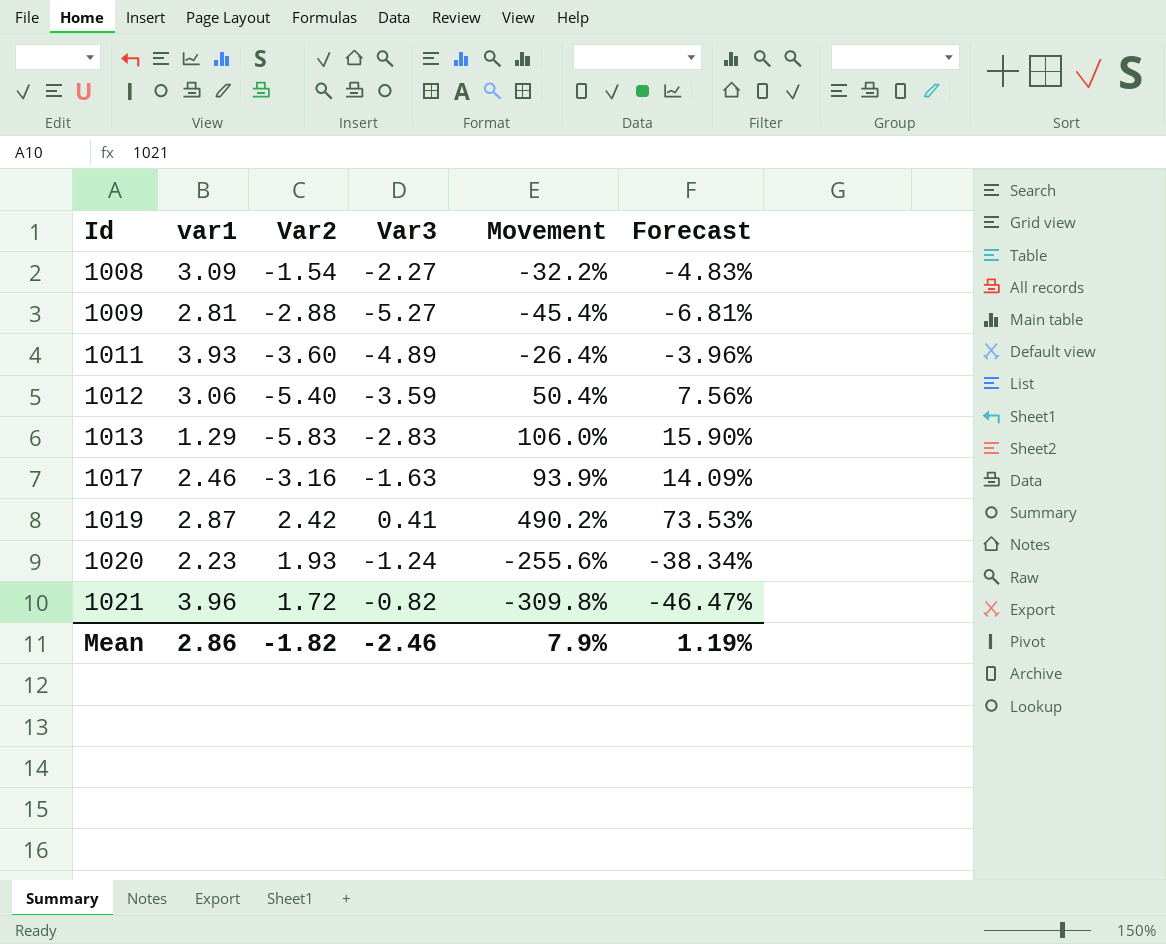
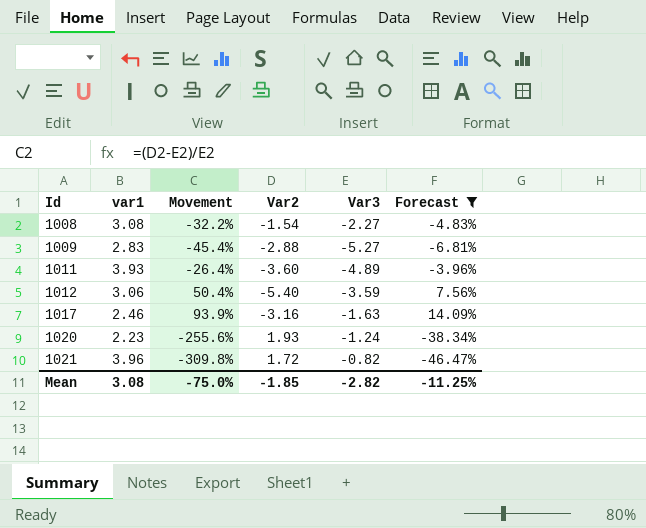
filter: none -> Forecast <= 14.09%
column Movement | position: 5 -> 3
1008 | var1: 3.09 -> 3.08
1009 | var1: 2.81 -> 2.83
Mean | var1: 2.86 -> 3.08
Mean | Movement: 7.9% -> -75.0%
Mean | Var2: -1.82 -> -1.85
Mean | Var3: -2.46 -> -2.82
Mean | Forecast: 1.19% -> -11.25%

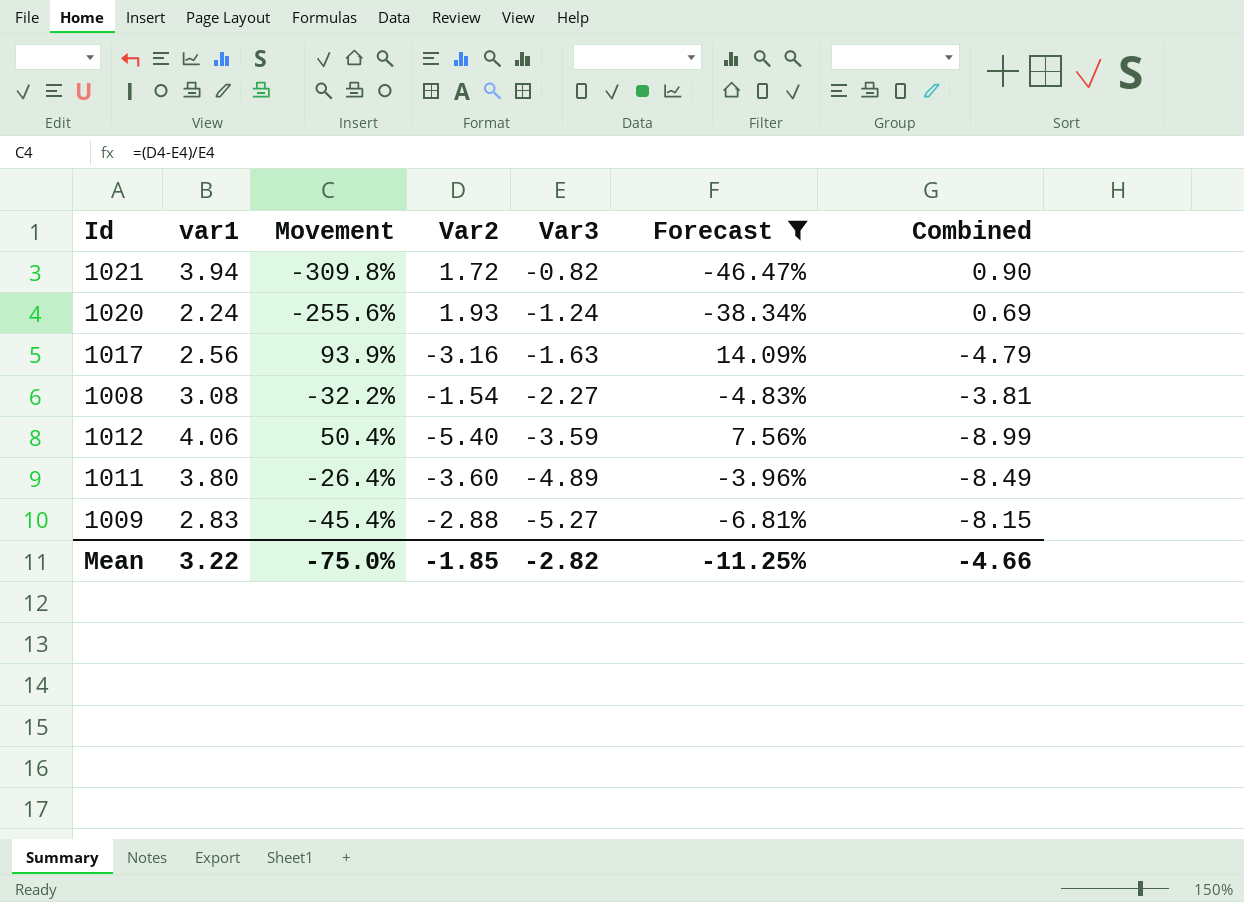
row order: Id ascending -> Var3 descending
column Combined | formula: none -> [Var2] + [Var3]
1021 | var1: 3.96 -> 3.94
1020 | var1: 2.23 -> 2.24
1017 | var1: 2.46 -> 2.56
1012 | var1: 3.06 -> 4.06
1011 | var1: 3.93 -> 3.80
Mean | var1: 3.08 -> 3.22

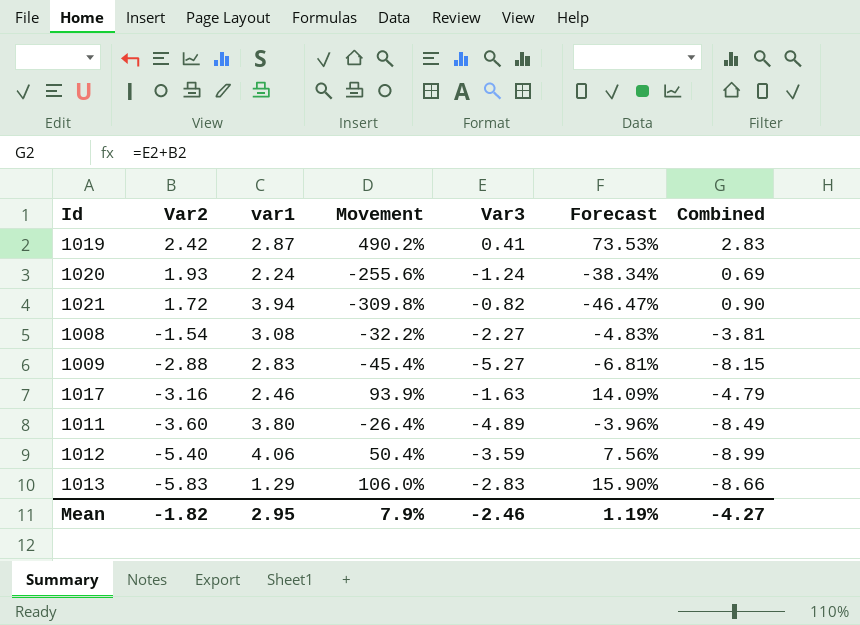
filter: Forecast <= 14.09% -> none
row order: Var3 descending -> Var2 descending
column Var2 | position: 4 -> 2
1017 | var1: 2.56 -> 2.46
Mean | Var2: -1.85 -> -1.82
Mean | var1: 3.22 -> 2.95
Mean | Movement: -75.0% -> 7.9%
Mean | Var3: -2.82 -> -2.46
Mean | Forecast: -11.25% -> 1.19%
Mean | Combined: -4.66 -> -4.27

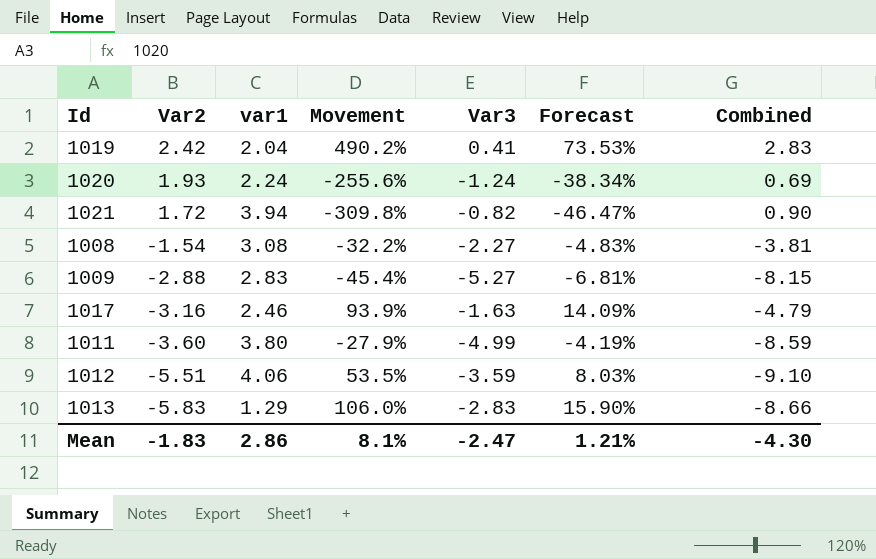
1019 | var1: 2.87 -> 2.04
1011 | Movement: -26.4% -> -27.9%
1011 | Var3: -4.89 -> -4.99
1011 | Forecast: -3.96% -> -4.19%
1011 | Combined: -8.49 -> -8.59
1012 | Var2: -5.40 -> -5.51
1012 | Movement: 50.4% -> 53.5%
1012 | Forecast: 7.56% -> 8.03%
1012 | Combined: -8.99 -> -9.10
Mean | Var2: -1.82 -> -1.83
Mean | var1: 2.95 -> 2.86
Mean | Movement: 7.9% -> 8.1%
Mean | Var3: -2.46 -> -2.47
Mean | Forecast: 1.19% -> 1.21%
Mean | Combined: -4.27 -> -4.30

